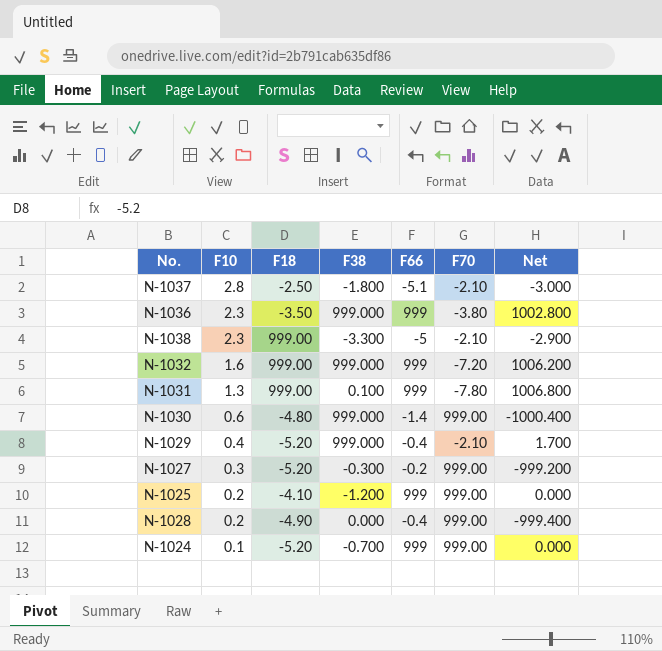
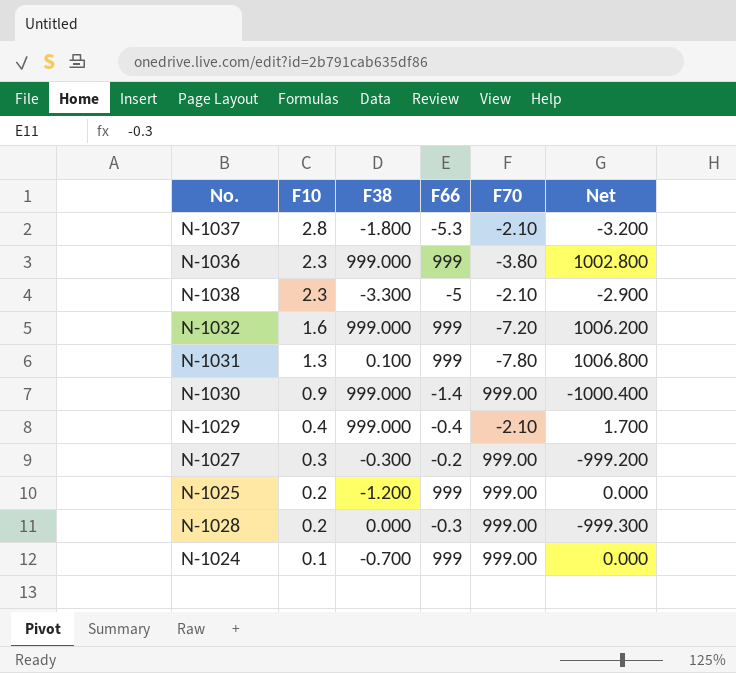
column F18 | position: 3 -> none
N-1037 | F66: -5.1 -> -5.3
N-1037 | Net: -3.000 -> -3.200
N-1030 | F10: 0.6 -> 0.9
N-1028 | F66: -0.4 -> -0.3
N-1028 | Net: -999.400 -> -999.300

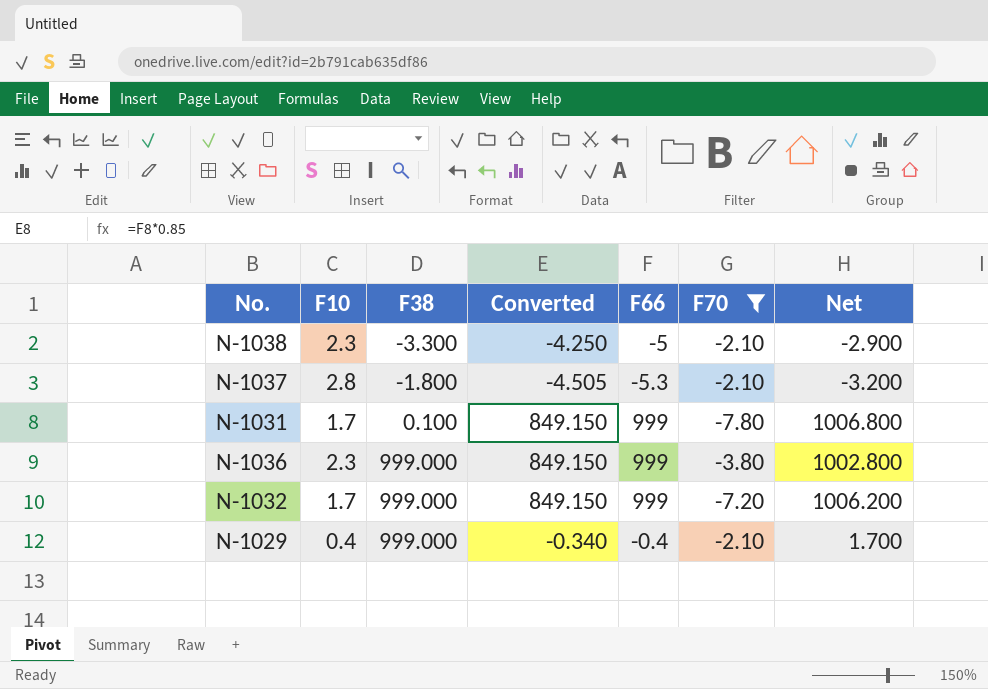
filter: none -> F70 != 999.00
row order: F10 descending -> F38 ascending
column Converted | formula: none -> [F66] * 0.85
N-1031 | F10: 1.3 -> 1.7
N-1032 | F10: 1.6 -> 1.7

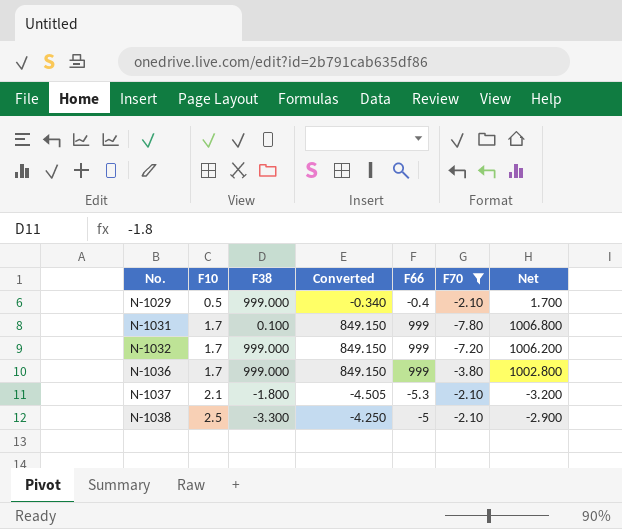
row order: F38 ascending -> No. ascending
N-1029 | F10: 0.4 -> 0.5
N-1036 | F10: 2.3 -> 1.7
N-1037 | F10: 2.8 -> 2.1
N-1038 | F10: 2.3 -> 2.5

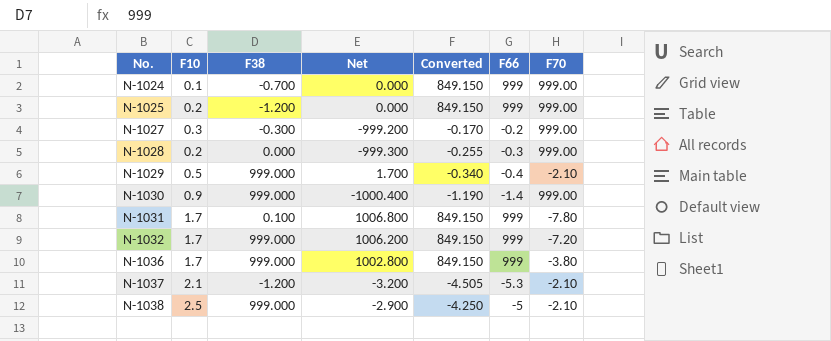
filter: F70 != 999.00 -> none
column Net | position: 7 -> 4
N-1037 | F38: -1.800 -> -1.200
N-1038 | F38: -3.300 -> 999.000

